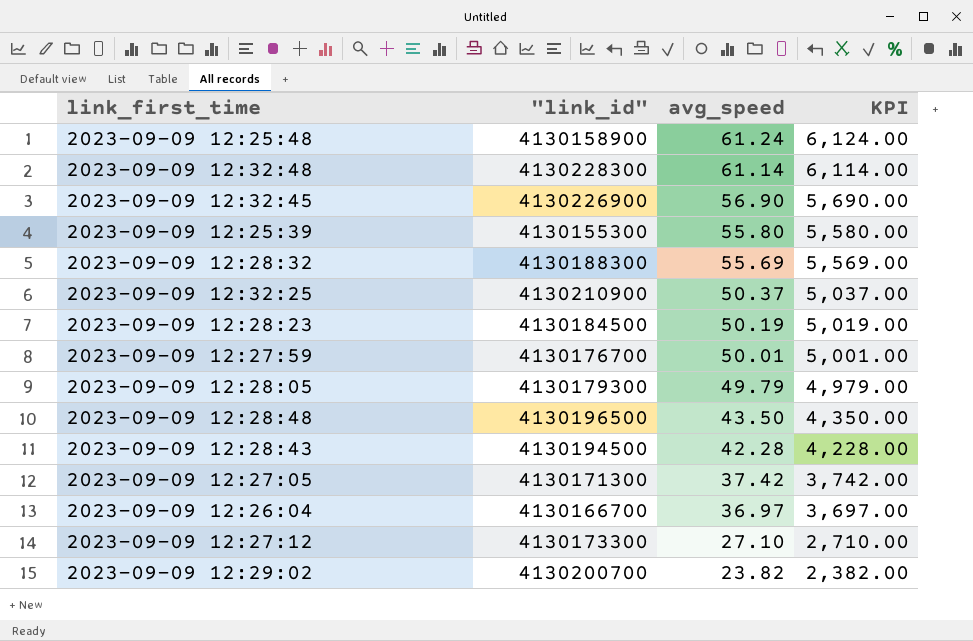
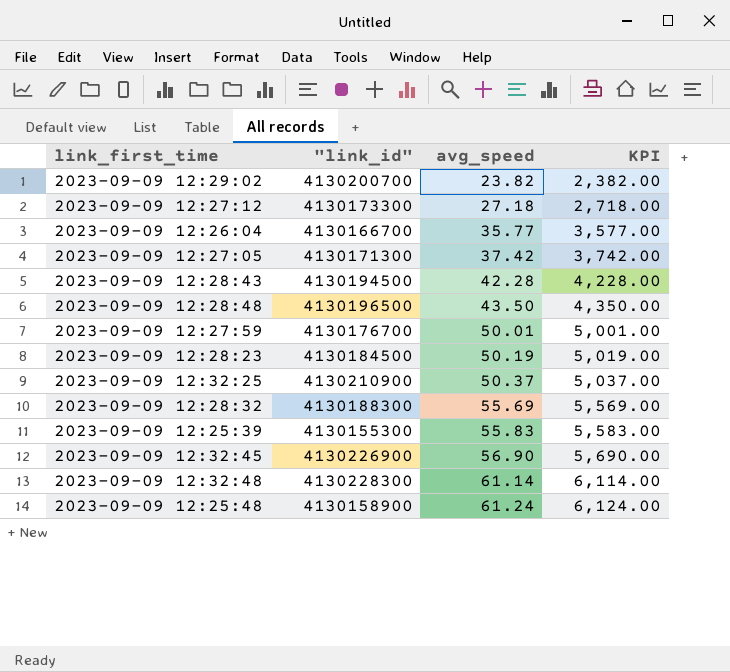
row order: avg_speed descending -> avg_speed ascending
row 2023-09-09 12:28:05: 4130179300 | 49.79 | 4,979.00 -> none
2023-09-09 12:27:12 | avg_speed: 27.10 -> 27.18
2023-09-09 12:27:12 | KPI: 2,710.00 -> 2,718.00
2023-09-09 12:26:04 | avg_speed: 36.97 -> 35.77
2023-09-09 12:26:04 | KPI: 3,697.00 -> 3,577.00
2023-09-09 12:25:39 | avg_speed: 55.80 -> 55.83
2023-09-09 12:25:39 | KPI: 5,580.00 -> 5,583.00

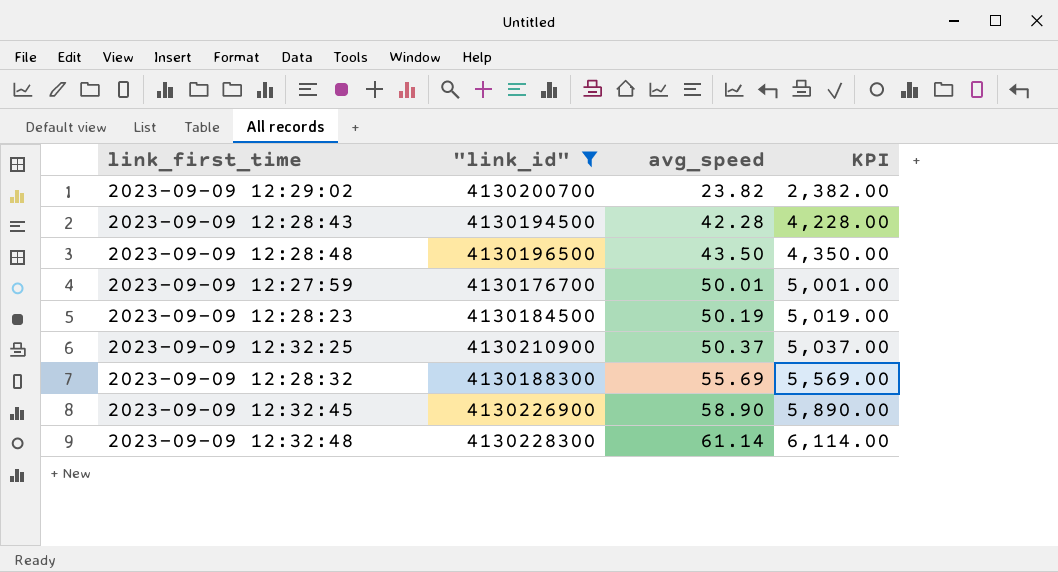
filter: none -> "link_id" >= 4130176700
2023-09-09 12:32:45 | avg_speed: 56.90 -> 58.90
2023-09-09 12:32:45 | KPI: 5,690.00 -> 5,890.00

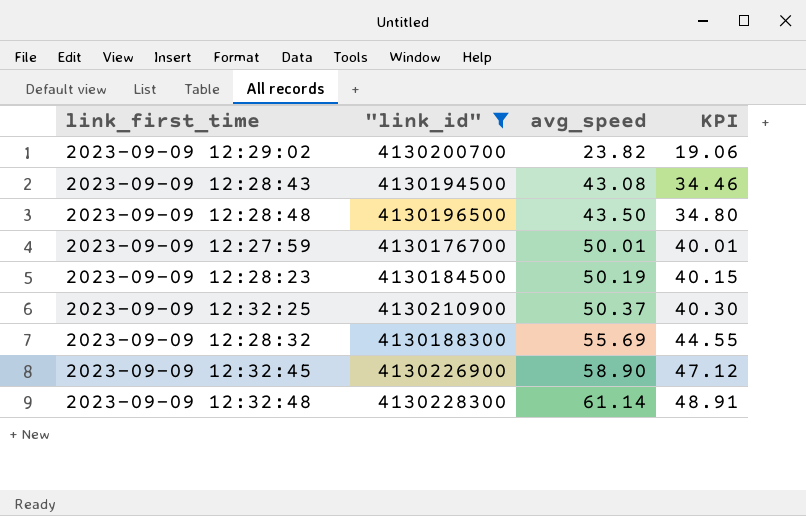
column KPI | formula: [avg_speed] * 100 -> [avg_speed] * 0.8
2023-09-09 12:28:43 | avg_speed: 42.28 -> 43.08

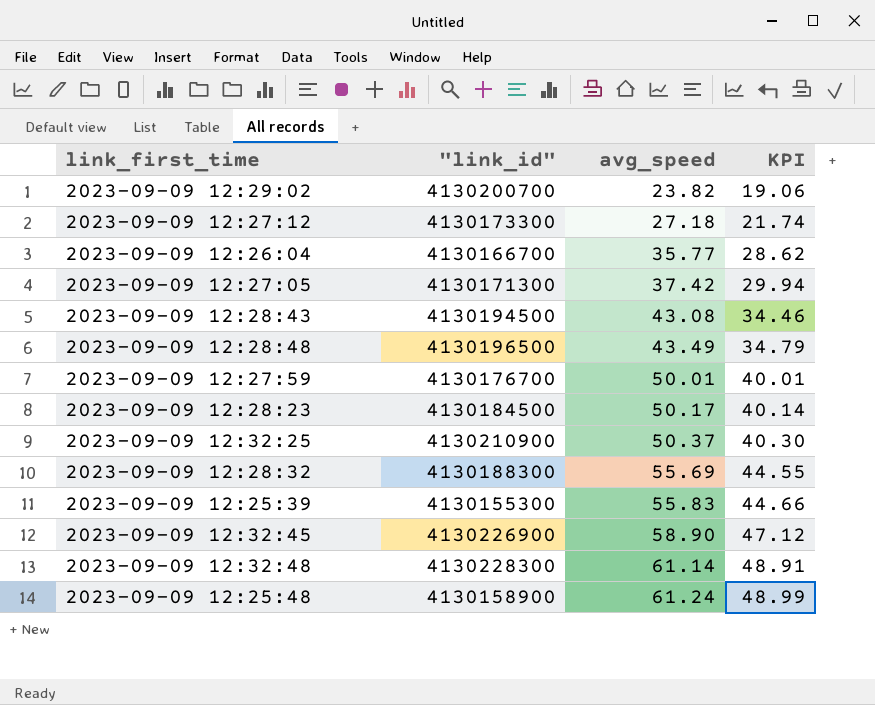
filter: "link_id" >= 4130176700 -> none
2023-09-09 12:28:48 | avg_speed: 43.50 -> 43.49
2023-09-09 12:28:48 | KPI: 34.80 -> 34.79
2023-09-09 12:28:23 | avg_speed: 50.19 -> 50.17
2023-09-09 12:28:23 | KPI: 40.15 -> 40.14

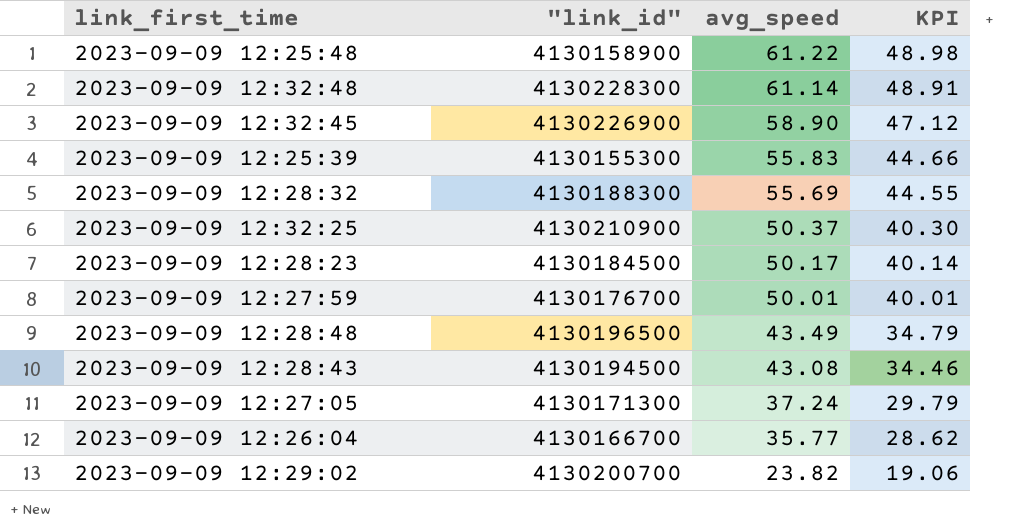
row order: avg_speed ascending -> avg_speed descending
row 2023-09-09 12:27:12: 4130173300 | 27.18 | 21.74 -> none
2023-09-09 12:25:48 | avg_speed: 61.24 -> 61.22
2023-09-09 12:25:48 | KPI: 48.99 -> 48.98
2023-09-09 12:27:05 | avg_speed: 37.42 -> 37.24
2023-09-09 12:27:05 | KPI: 29.94 -> 29.79

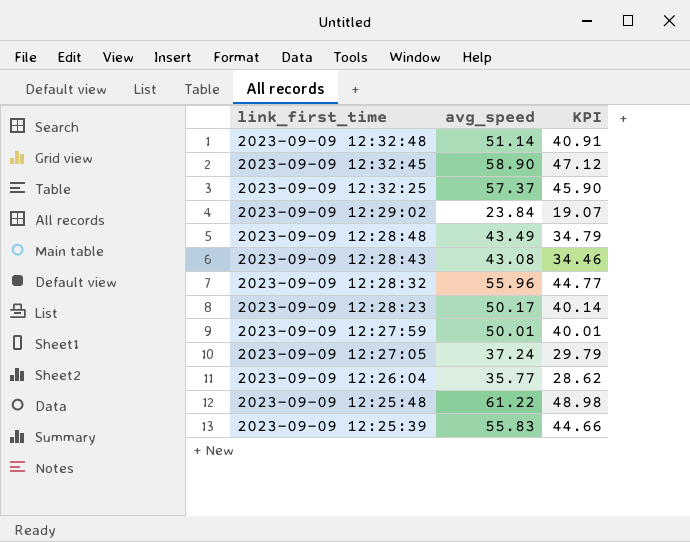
row order: avg_speed descending -> link_first_time descending
column "link_id" | position: 2 -> none
2023-09-09 12:32:48 | avg_speed: 61.14 -> 51.14
2023-09-09 12:32:48 | KPI: 48.91 -> 40.91
2023-09-09 12:32:25 | avg_speed: 50.37 -> 57.37
2023-09-09 12:32:25 | KPI: 40.30 -> 45.90
2023-09-09 12:29:02 | avg_speed: 23.82 -> 23.84
2023-09-09 12:29:02 | KPI: 19.06 -> 19.07
2023-09-09 12:28:32 | avg_speed: 55.69 -> 55.96
2023-09-09 12:28:32 | KPI: 44.55 -> 44.77

